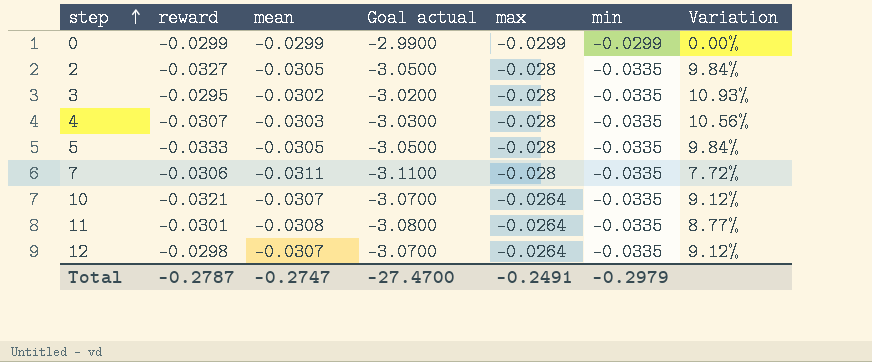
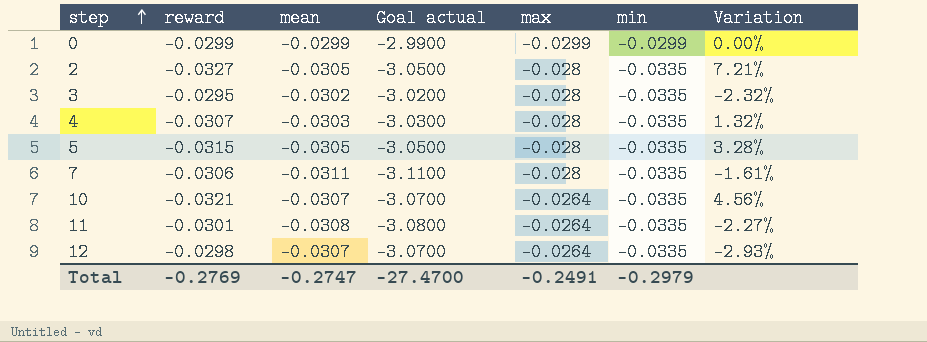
column Variation | formula: ([min] - [mean]) / [mean] -> ([reward] - [mean]) / [mean]
5 | reward: -0.0333 -> -0.0315
Total | reward: -0.2787 -> -0.2769

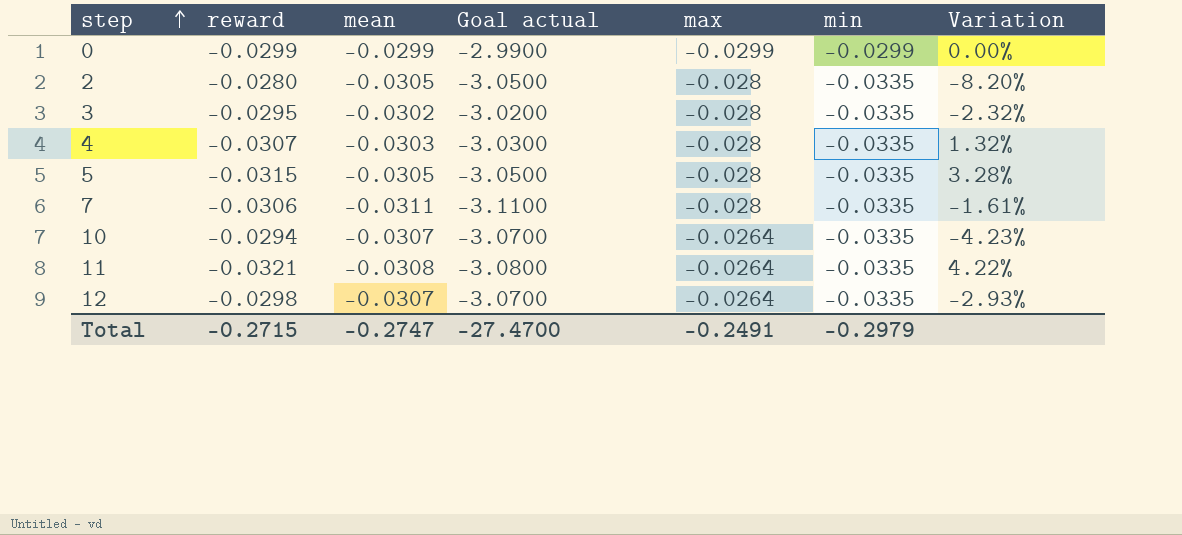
2 | reward: -0.0327 -> -0.0280
2 | Variation: 7.21% -> -8.20%
10 | reward: -0.0321 -> -0.0294
10 | Variation: 4.56% -> -4.23%
11 | reward: -0.0301 -> -0.0321
11 | Variation: -2.27% -> 4.22%
Total | reward: -0.2769 -> -0.2715

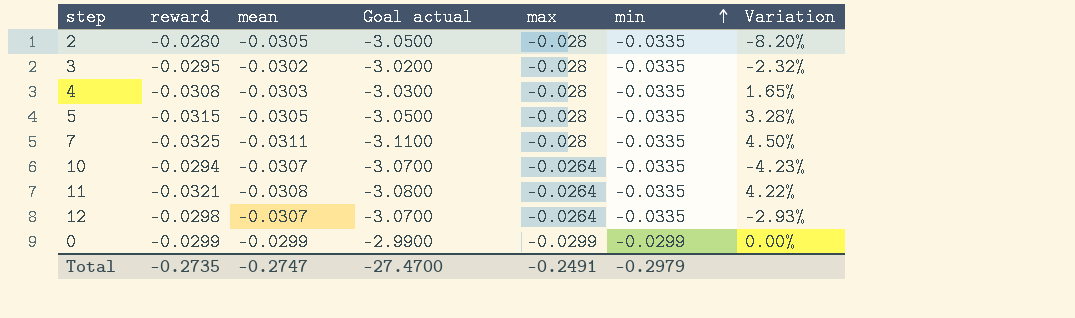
row order: step ascending -> min ascending
4 | reward: -0.0307 -> -0.0308
4 | Variation: 1.32% -> 1.65%
7 | reward: -0.0306 -> -0.0325
7 | Variation: -1.61% -> 4.50%
Total | reward: -0.2715 -> -0.2735

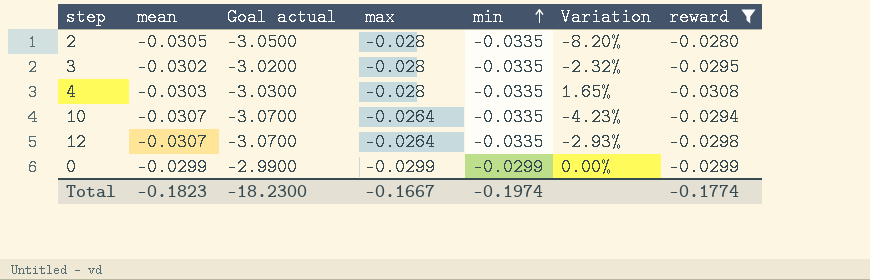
filter: none -> reward >= -0.0308
column reward | position: 2 -> 7
Total | mean: -0.2747 -> -0.1823
Total | Goal actual: -27.4700 -> -18.2300
Total | max: -0.2491 -> -0.1667
Total | min: -0.2979 -> -0.1974
Total | reward: -0.2735 -> -0.1774

